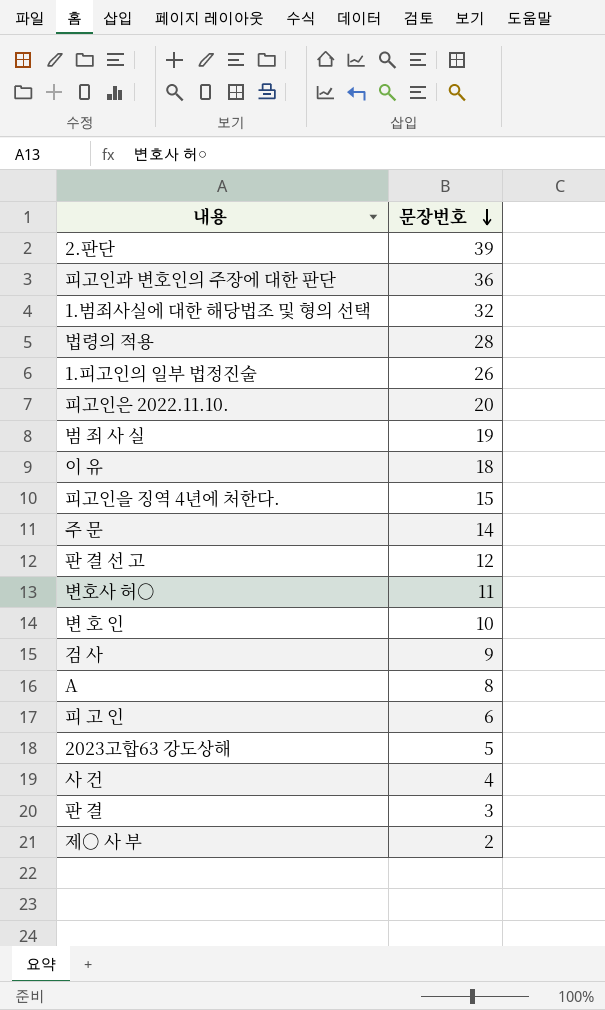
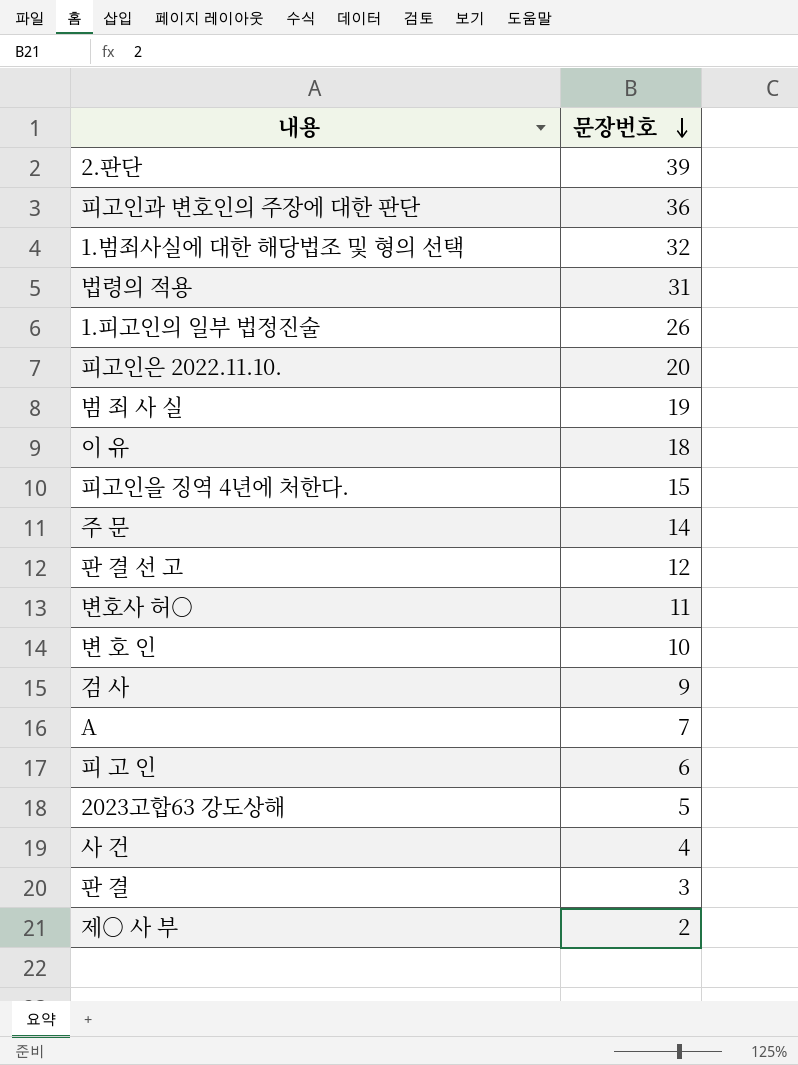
법령의 적용 | 문장번호: 28 -> 31
A | 문장번호: 8 -> 7

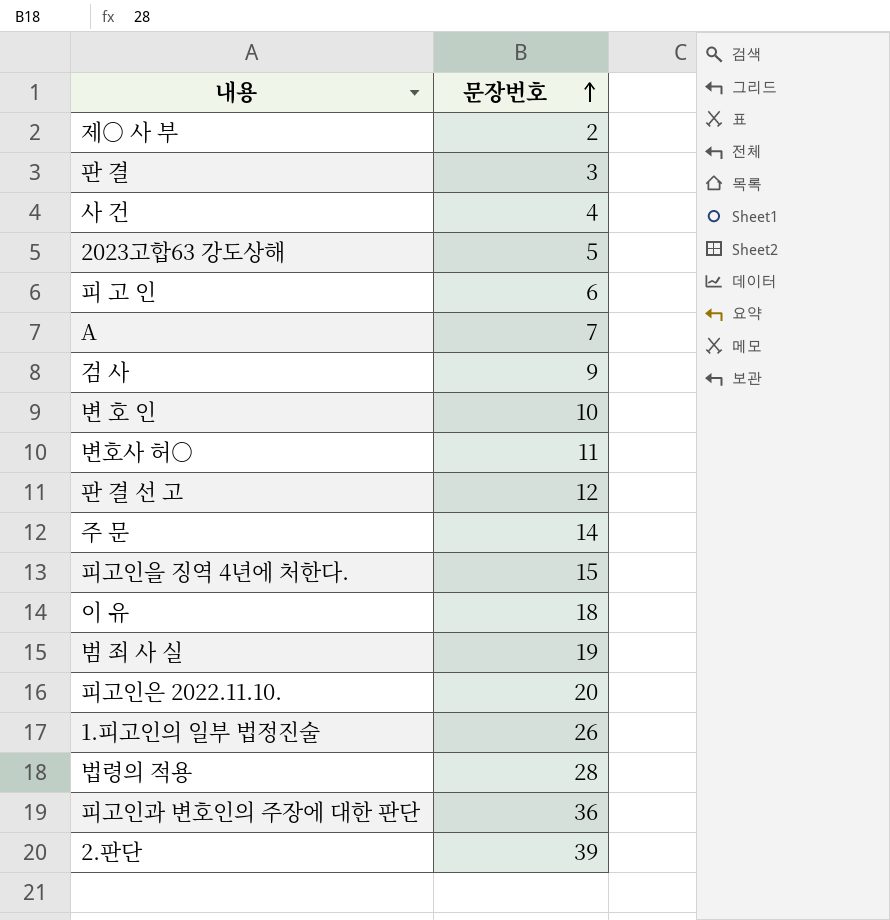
row order: 문장번호 descending -> 문장번호 ascending
row 1.범죄사실에 대한 해당법조 및 형의 선택: 32 -> none
법령의 적용 | 문장번호: 31 -> 28

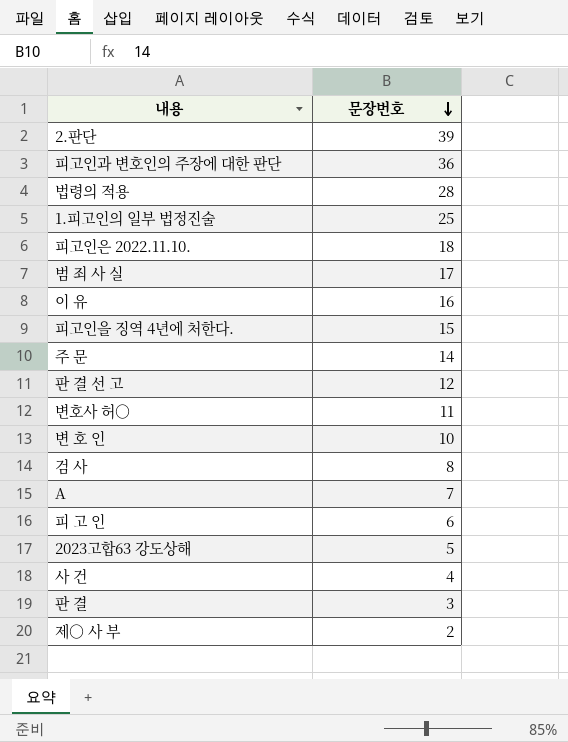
row order: 문장번호 ascending -> 문장번호 descending
1.피고인의 일부 법정진술 | 문장번호: 26 -> 25
피고인은 2022.11.10. | 문장번호: 20 -> 18
범 죄 사 실 | 문장번호: 19 -> 17
이 유 | 문장번호: 18 -> 16
검 사 | 문장번호: 9 -> 8

